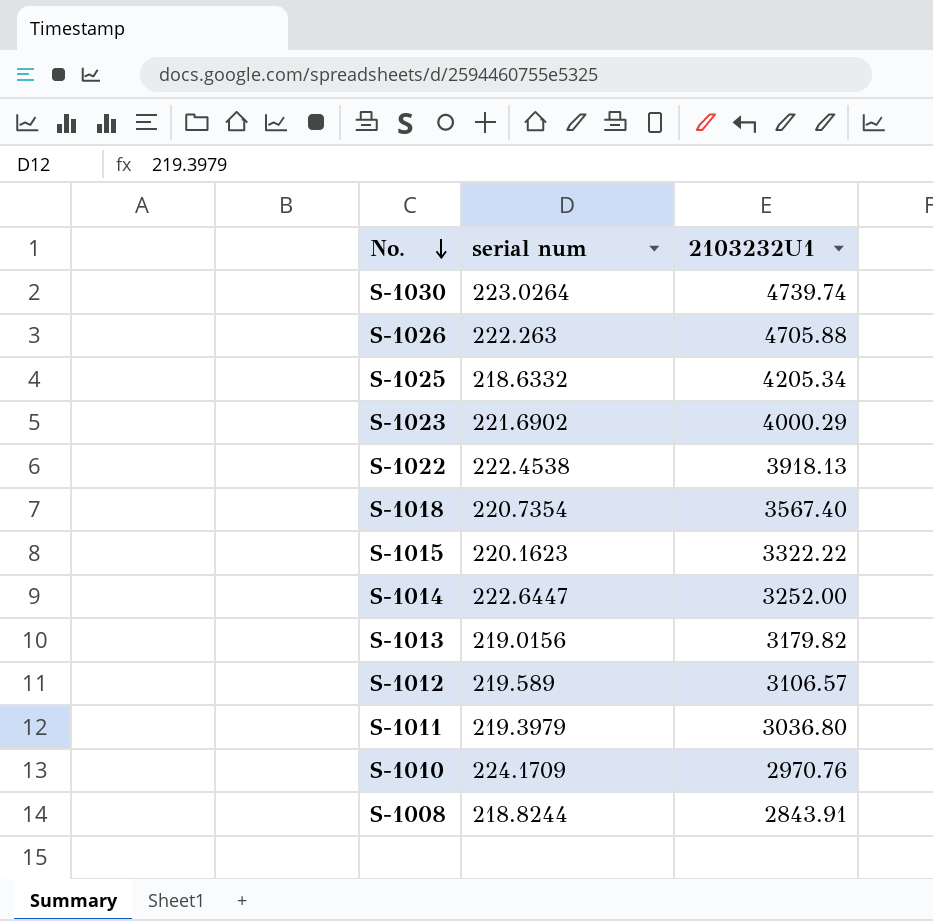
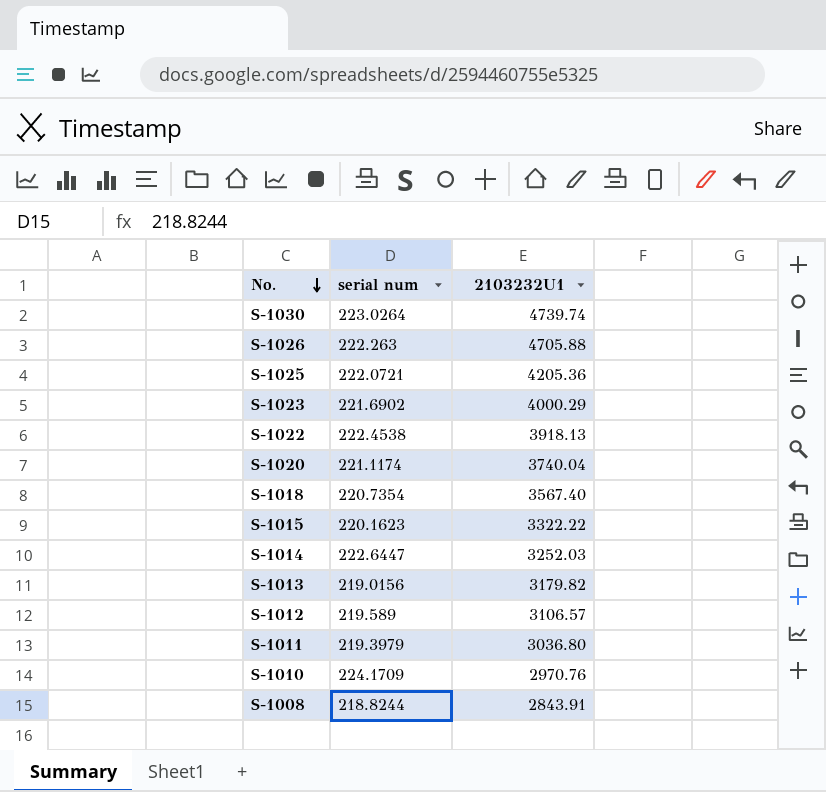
S-1025 | serial num: 218.6332 -> 222.0721
S-1025 | 2103232U1: 4205.34 -> 4205.36
row S-1020: none -> 221.1174 | 3740.04
S-1014 | 2103232U1: 3252.00 -> 3252.03

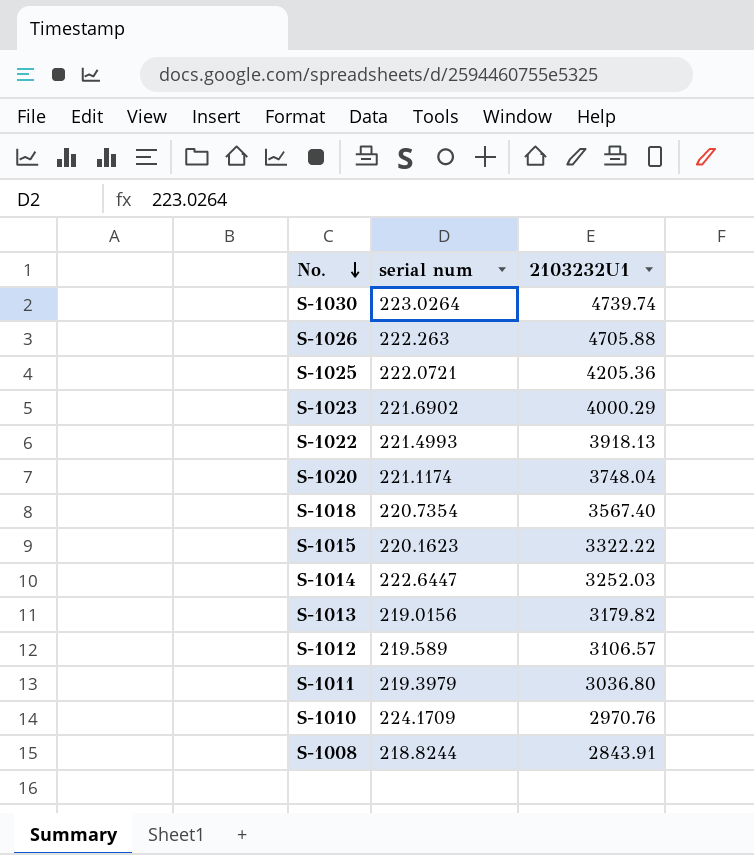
S-1022 | serial num: 222.4538 -> 221.4993
S-1020 | 2103232U1: 3740.04 -> 3748.04

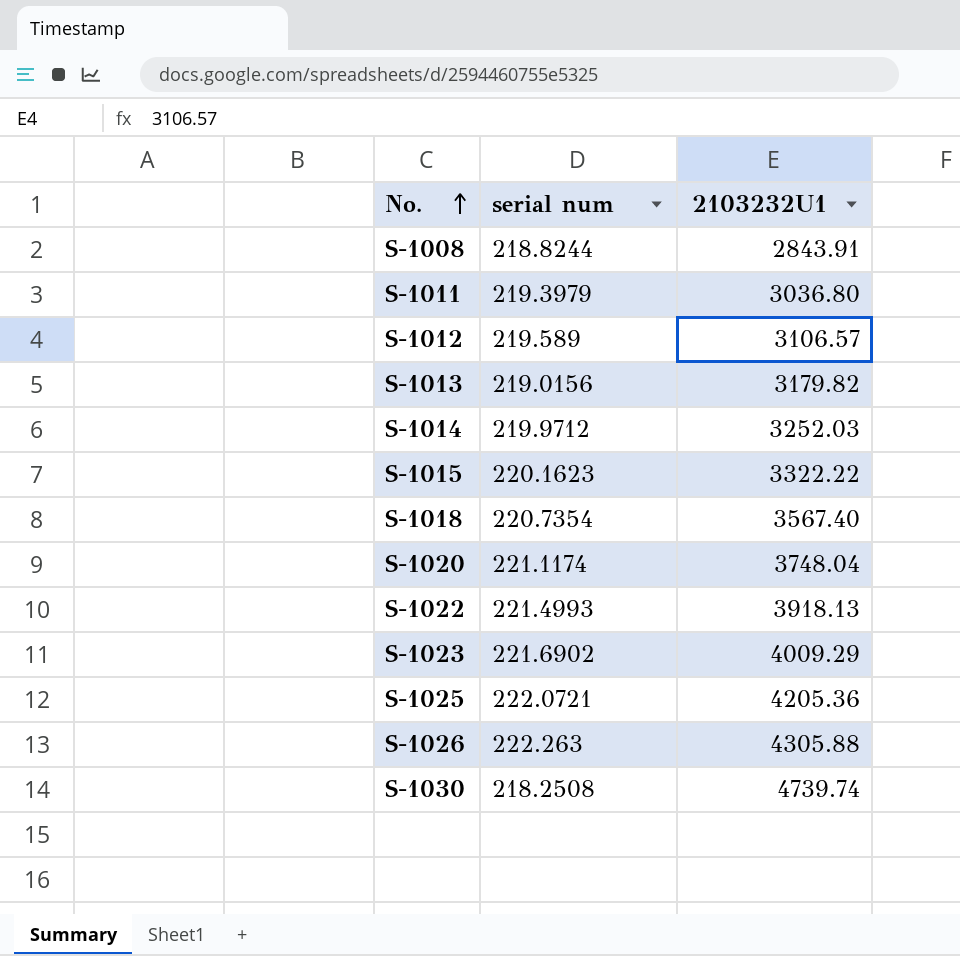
row order: No. descending -> No. ascending
row S-1010: 224.1709 | 2970.76 -> none
S-1014 | serial num: 222.6447 -> 219.9712
S-1023 | 2103232U1: 4000.29 -> 4009.29
S-1026 | 2103232U1: 4705.88 -> 4305.88
S-1030 | serial num: 223.0264 -> 218.2508

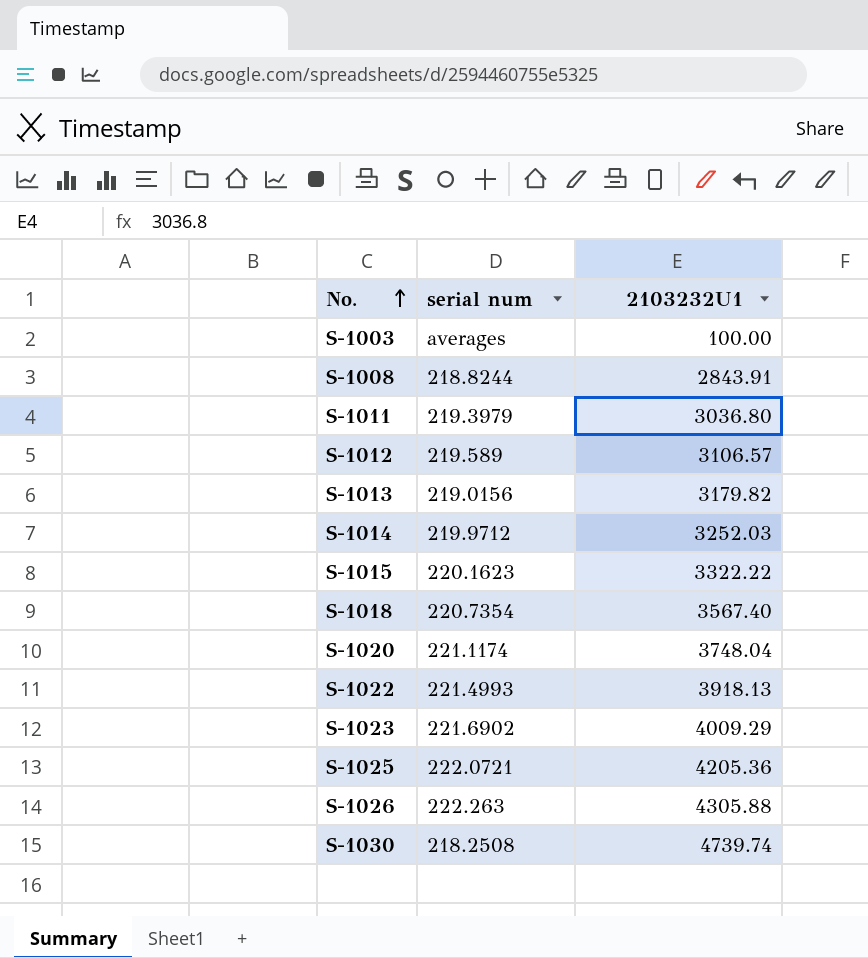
row S-1003: none -> averages | 100.00

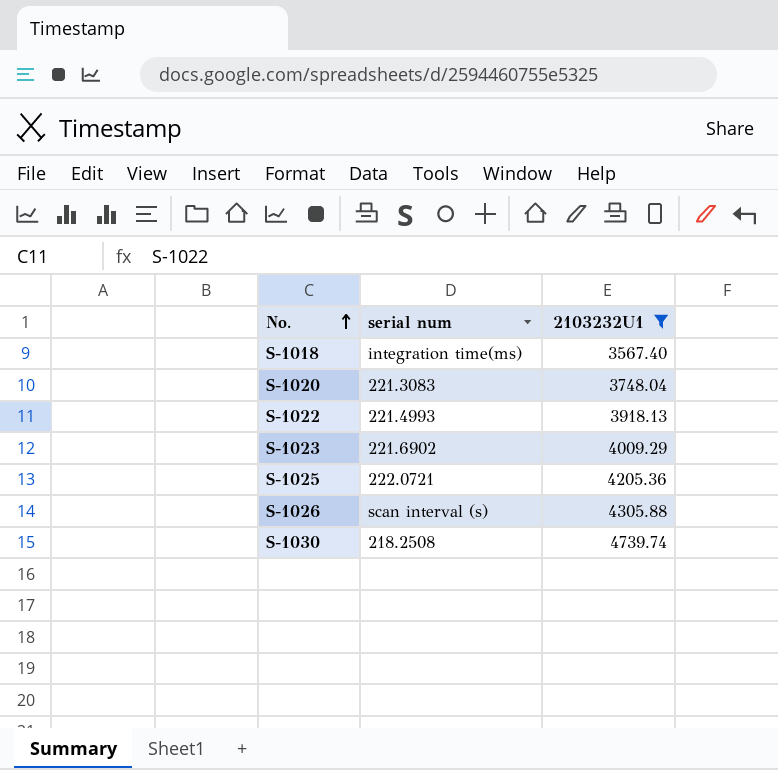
filter: none -> 2103232U1 >= 3567.40
S-1018 | serial num: 220.7354 -> integration time(ms)
S-1020 | serial num: 221.1174 -> 221.3083
S-1026 | serial num: 222.263 -> scan interval (s)

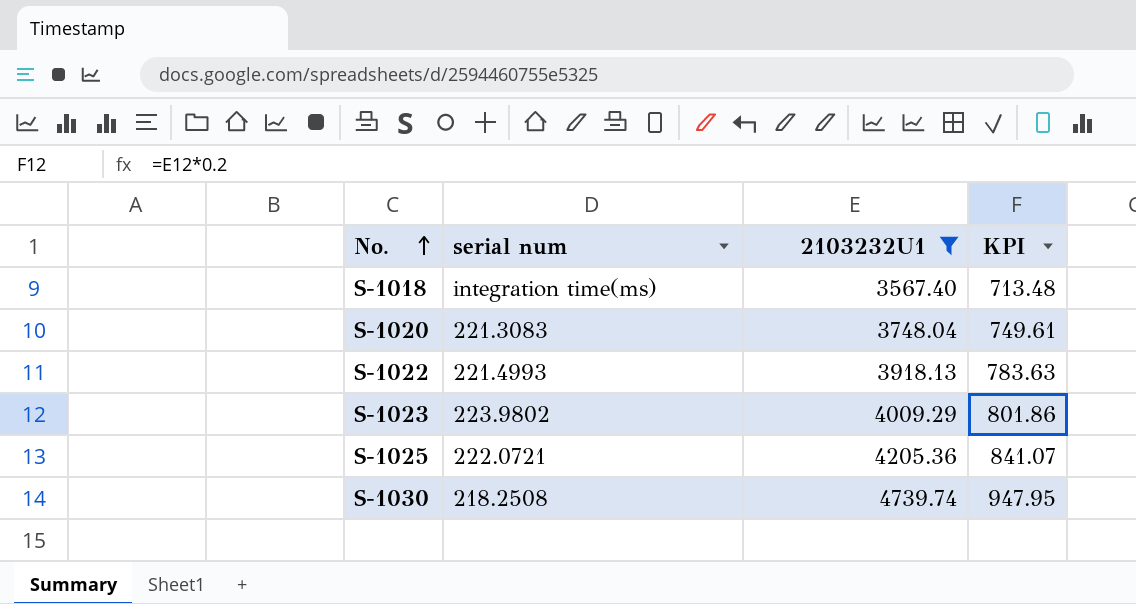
column KPI | formula: none -> [2103232U1] * 0.2
row S-1026: scan interval (s) | 4305.88 -> none
S-1023 | serial num: 221.6902 -> 223.9802

